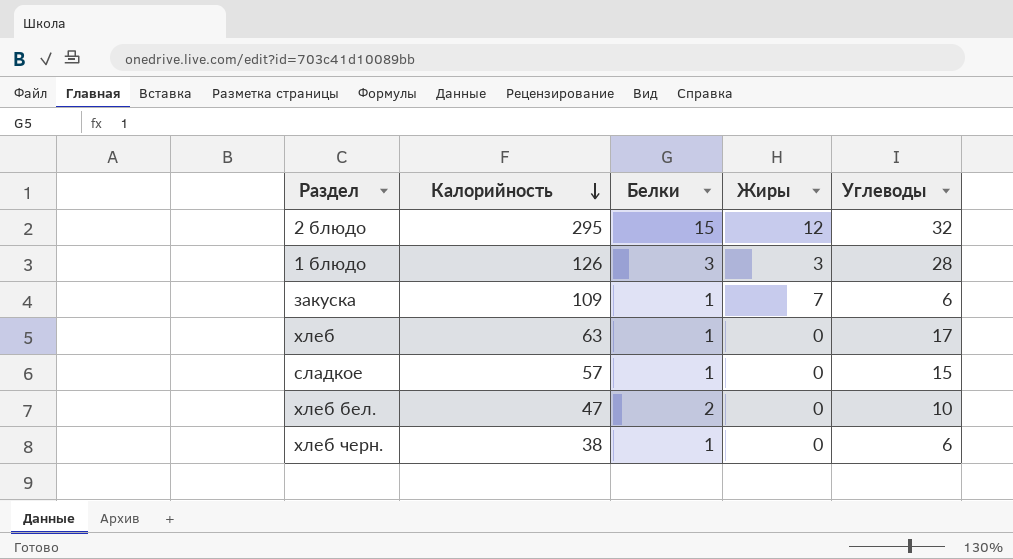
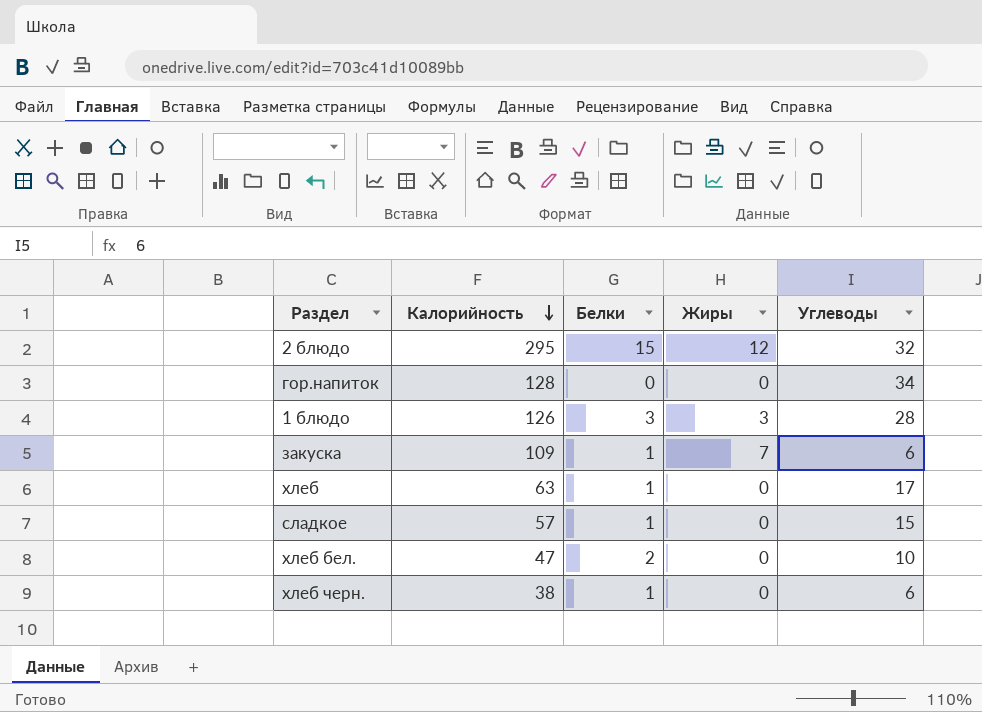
row гор.напиток: none -> 128 | 0 | 0 | 34

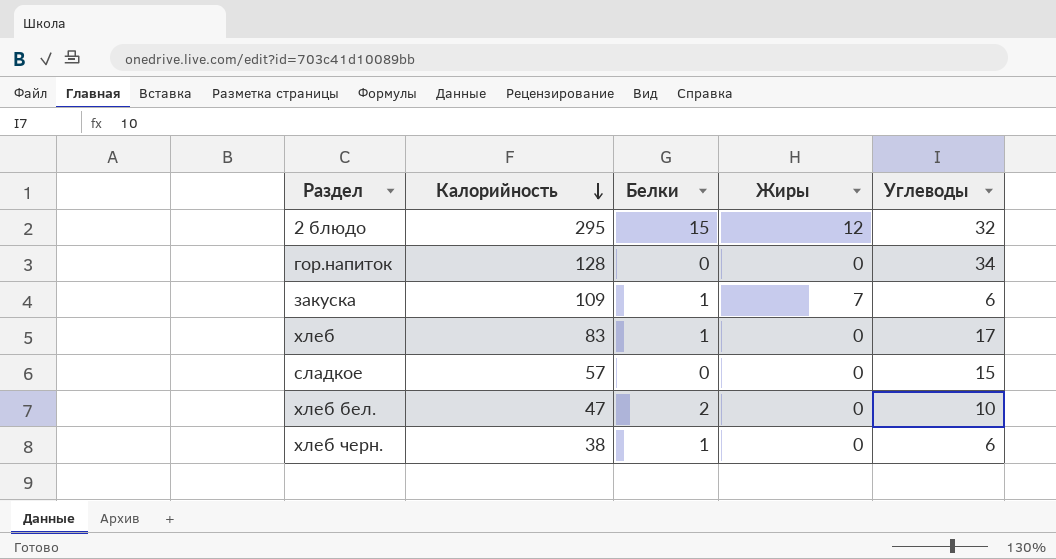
row 1 блюдо: 126 | 3 | 3 | 28 -> none
хлеб | Калорийность: 63 -> 83
сладкое | Белки: 1 -> 0

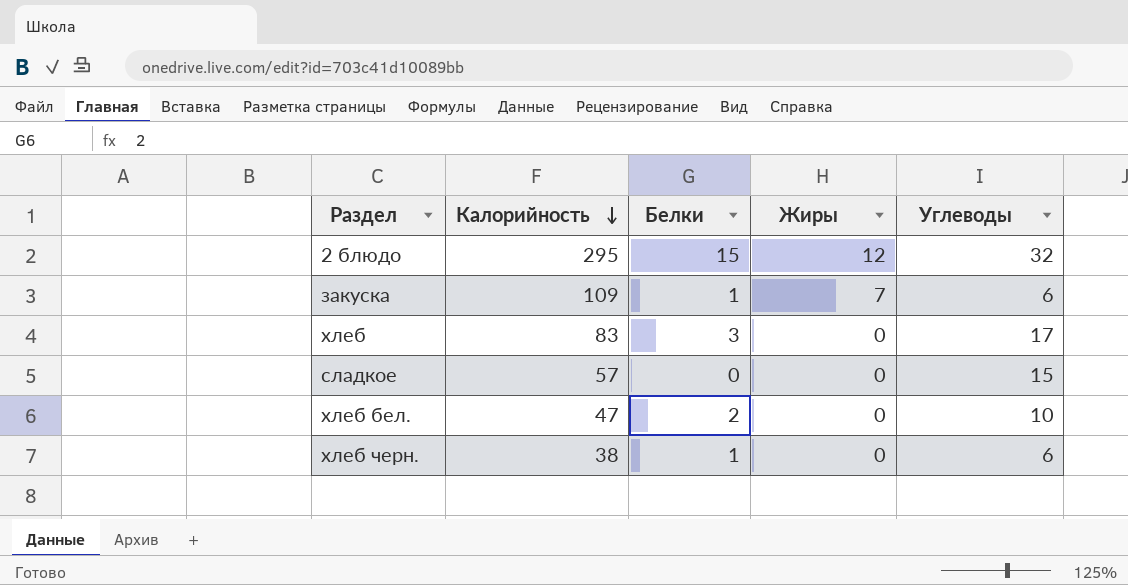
row гор.напиток: 128 | 0 | 0 | 34 -> none
хлеб | Белки: 1 -> 3

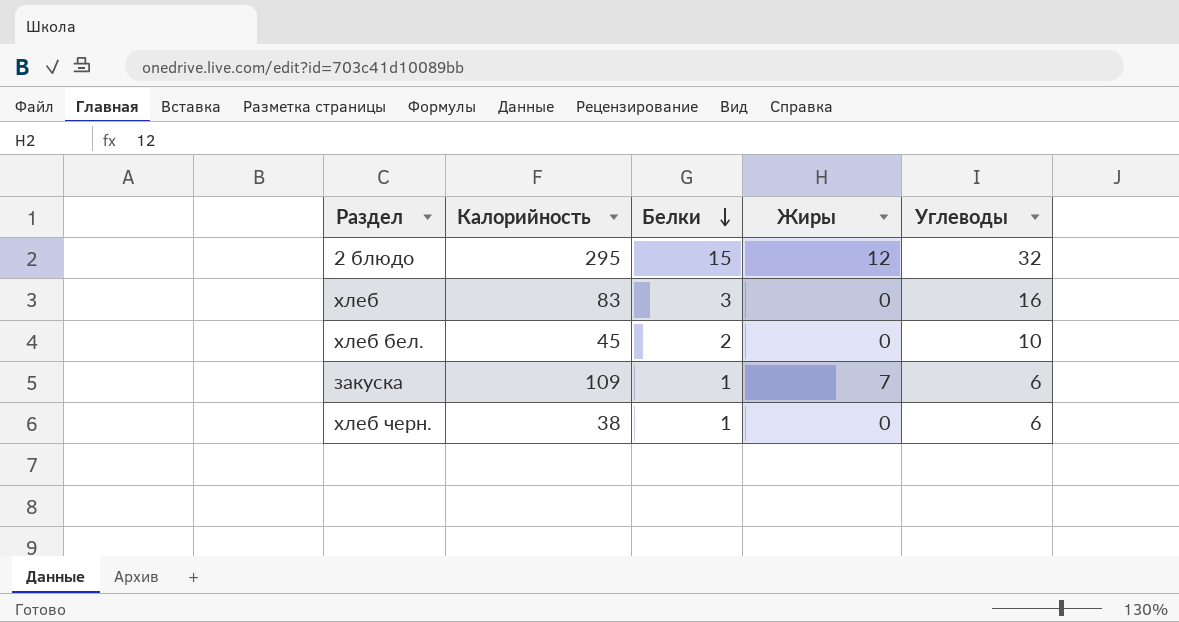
row order: Калорийность descending -> Белки descending
row сладкое: 57 | 0 | 0 | 15 -> none
хлеб | Углеводы: 17 -> 16
хлеб бел. | Калорийность: 47 -> 45

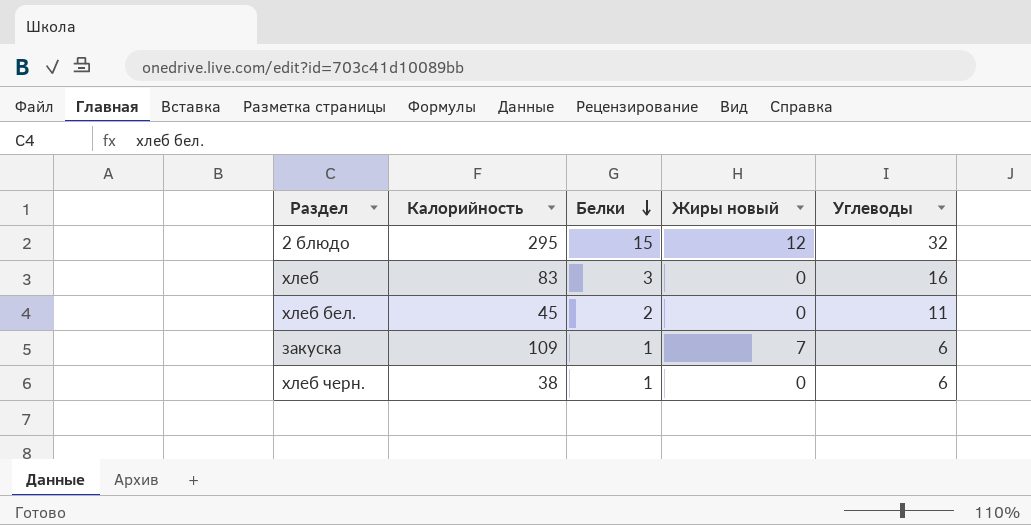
column name: Жиры -> Жиры новый
хлеб бел. | Углеводы: 10 -> 11

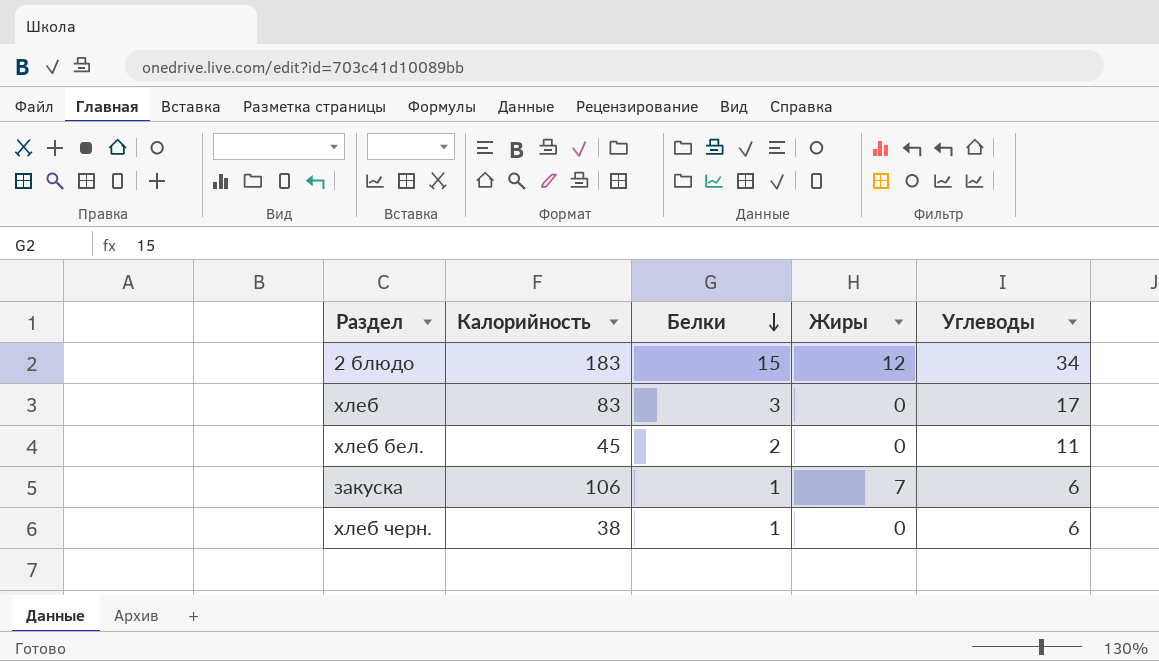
column name: Жиры новый -> Жиры
2 блюдо | Калорийность: 295 -> 183
2 блюдо | Углеводы: 32 -> 34
хлеб | Углеводы: 16 -> 17
закуска | Калорийность: 109 -> 106

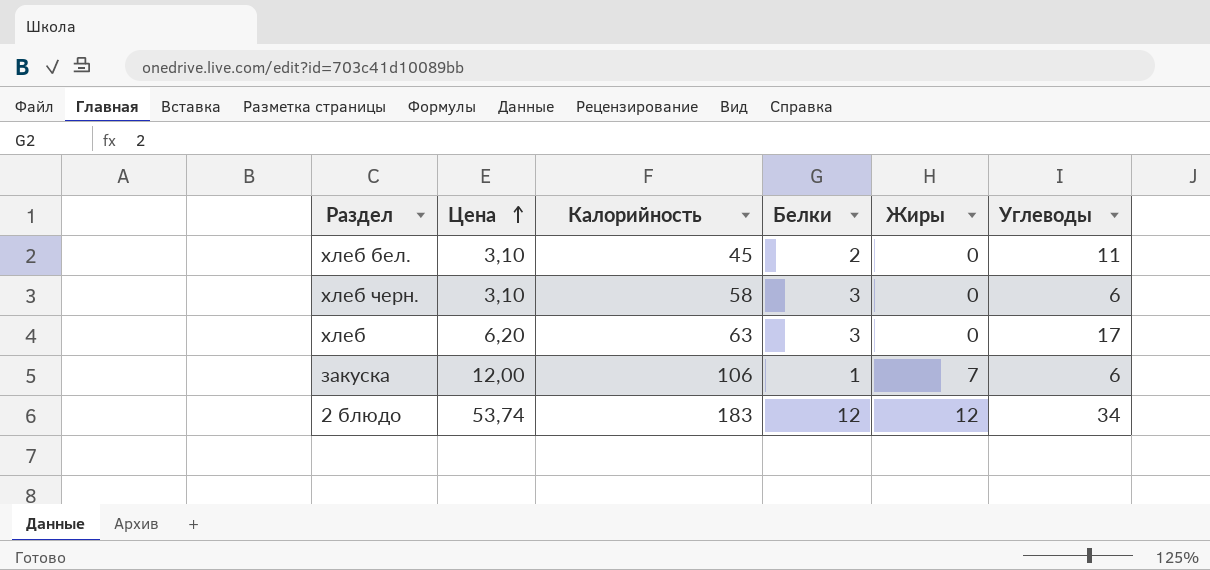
row order: Белки descending -> Цена ascending
column Цена | position: none -> 2
хлеб черн. | Калорийность: 38 -> 58
хлеб черн. | Белки: 1 -> 3
хлеб | Калорийность: 83 -> 63
2 блюдо | Белки: 15 -> 12

